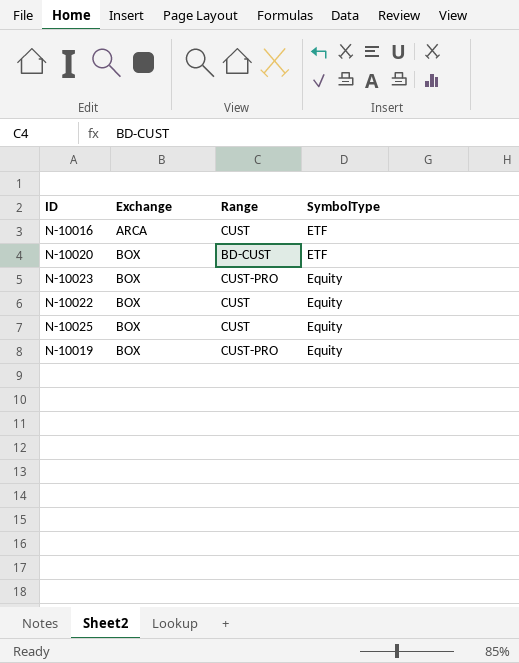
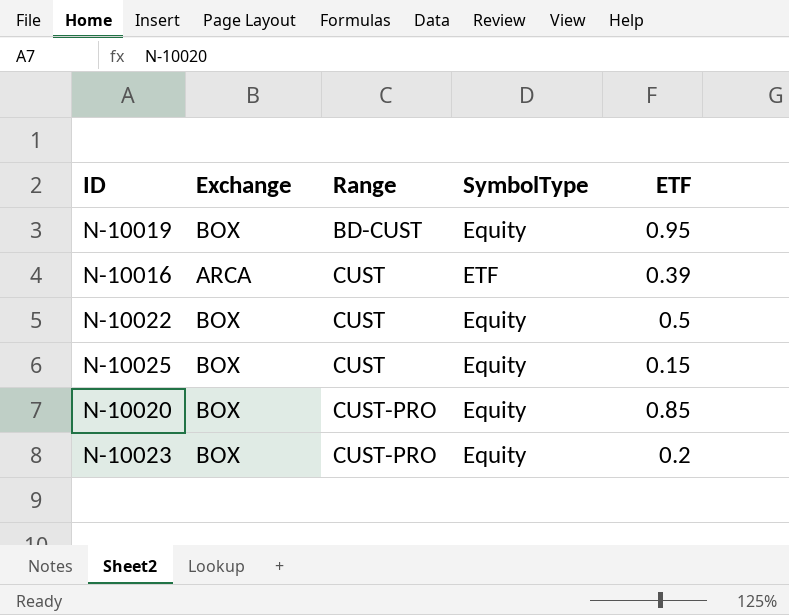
row order: Exchange ascending -> Range ascending
column ETF | position: none -> 5
N-10019 | Range: CUST-PRO -> BD-CUST
N-10020 | Range: BD-CUST -> CUST-PRO
N-10020 | SymbolType: ETF -> Equity

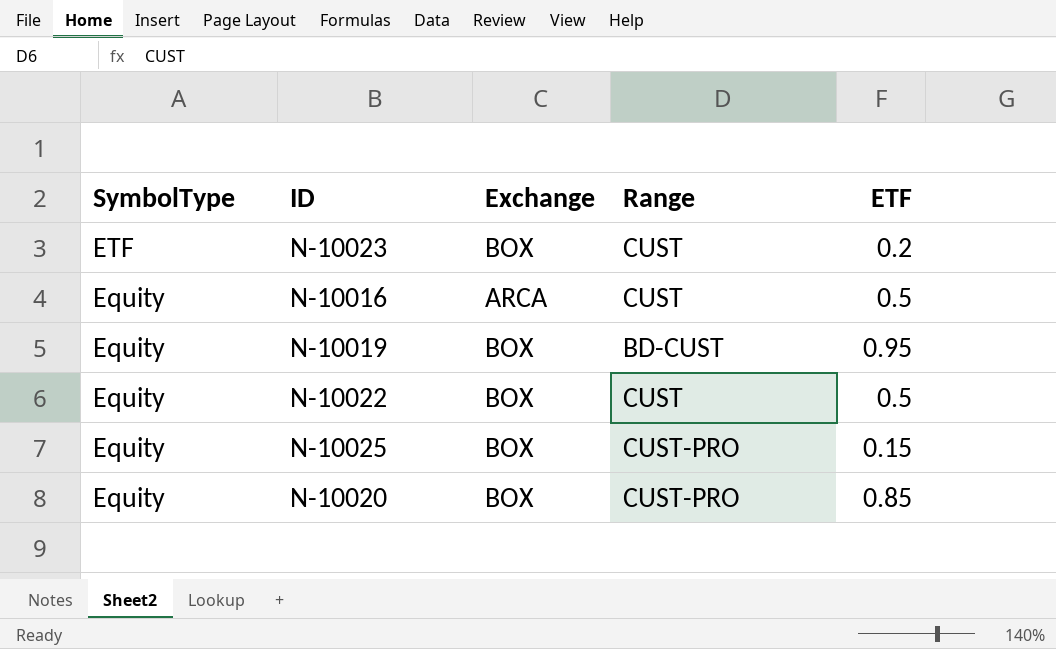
row order: Range ascending -> SymbolType descending
column SymbolType | position: 4 -> 1
N-10023 | SymbolType: Equity -> ETF
N-10023 | Range: CUST-PRO -> CUST
N-10016 | SymbolType: ETF -> Equity
N-10016 | ETF: 0.39 -> 0.5
N-10025 | Range: CUST -> CUST-PRO

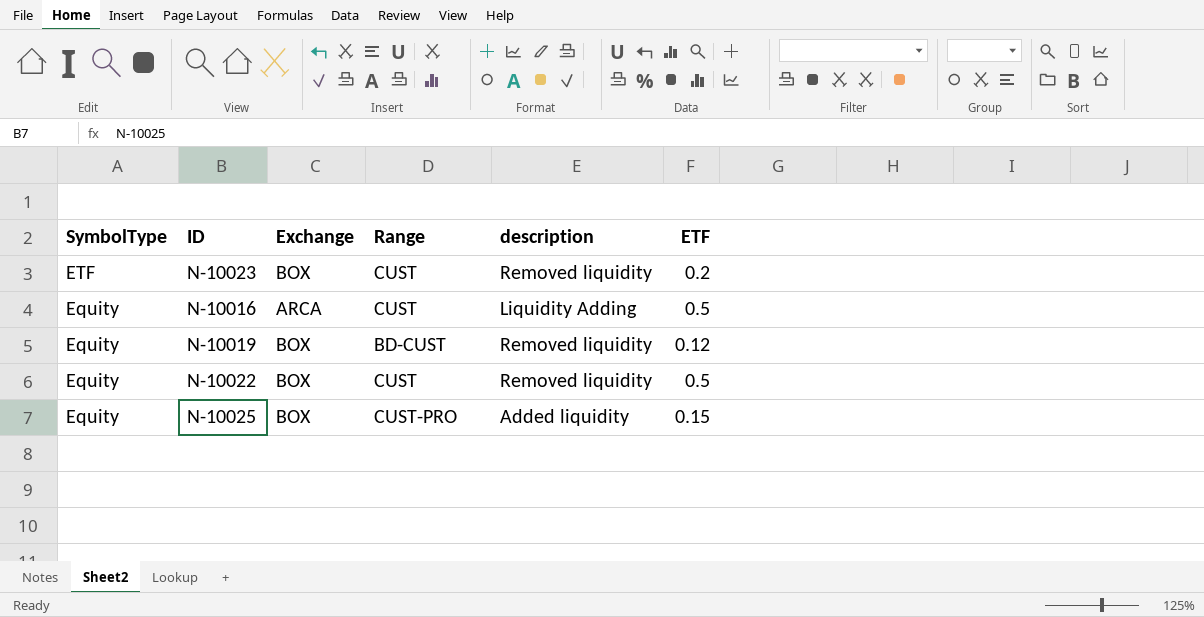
column description | position: none -> 5
row N-10020: Equity | BOX | CUST-PRO | 0.85 -> none
N-10019 | ETF: 0.95 -> 0.12

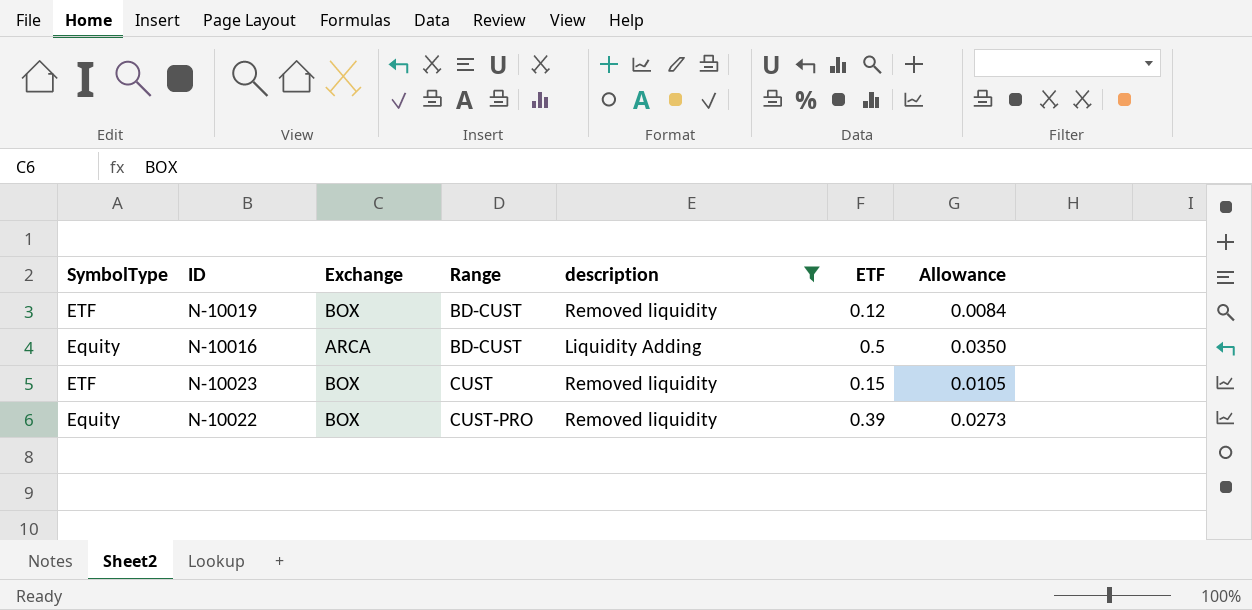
filter: none -> description != Added liquidity
row order: SymbolType descending -> Range ascending
column Allowance | formula: none -> [ETF] * 0.07
N-10019 | SymbolType: Equity -> ETF
N-10016 | Range: CUST -> BD-CUST
N-10023 | ETF: 0.2 -> 0.15
N-10022 | Range: CUST -> CUST-PRO
N-10022 | ETF: 0.5 -> 0.39

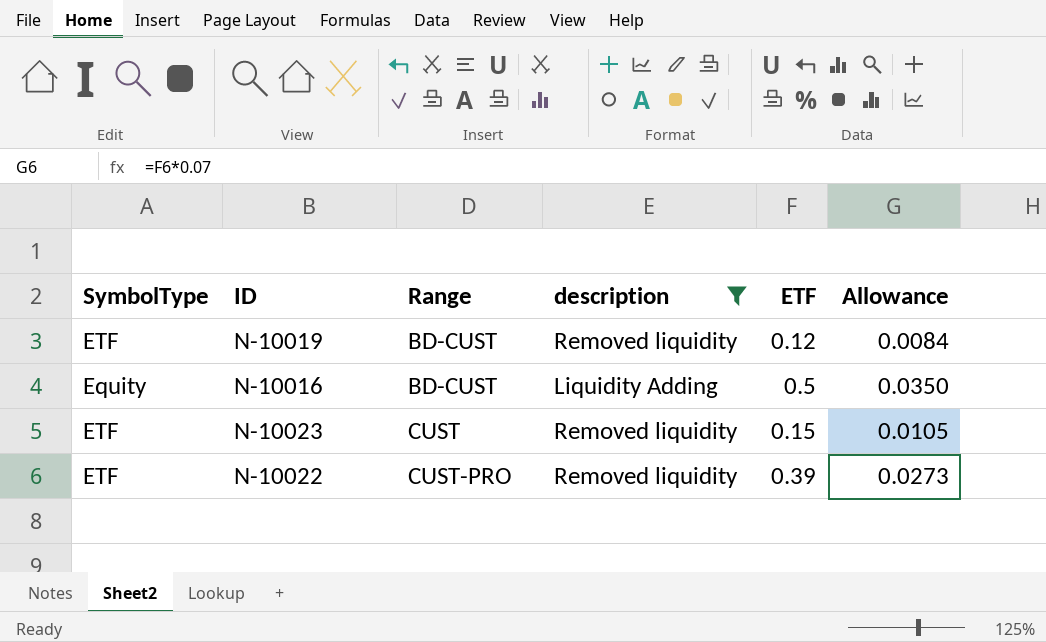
column Exchange | position: 3 -> none
N-10022 | SymbolType: Equity -> ETF

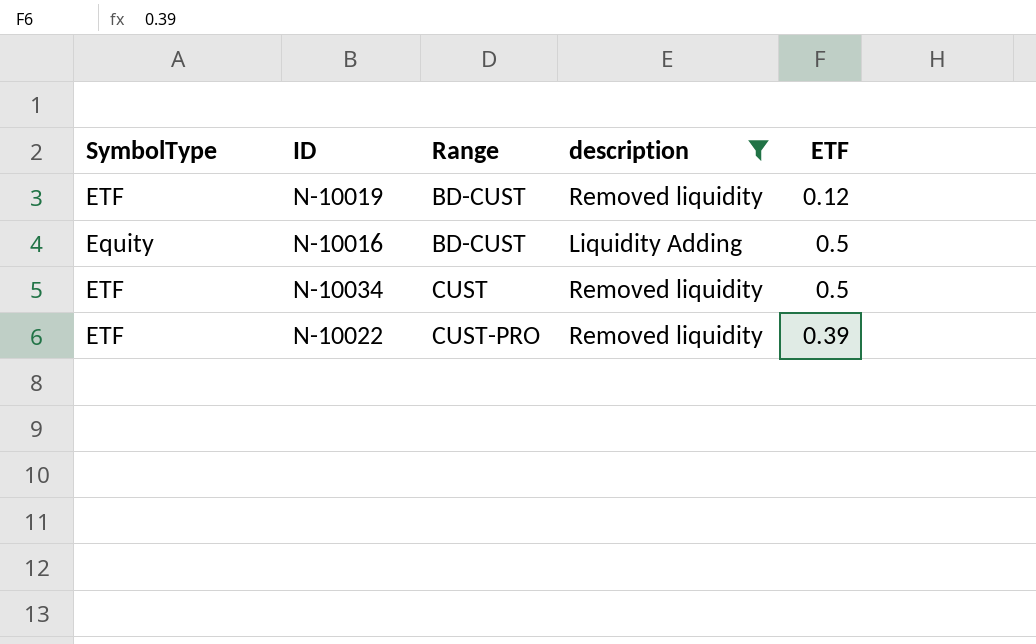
column Allowance | formula: [ETF] * 0.07 -> none
row N-10023: ETF | CUST | Removed liquidity | 0.15 | 0.0105 -> none
row N-10034: none -> ETF | CUST | Removed liquidity | 0.5

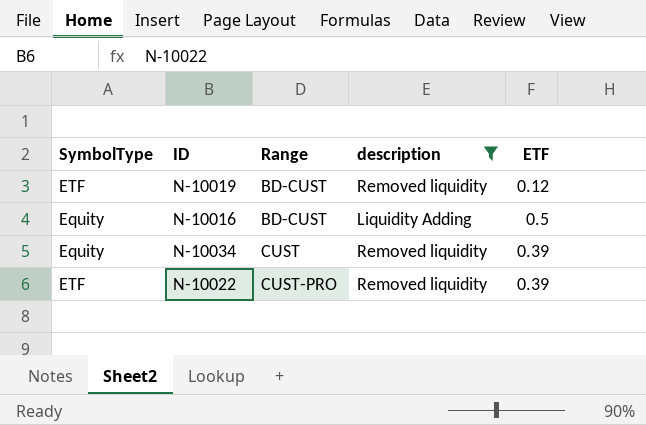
N-10034 | SymbolType: ETF -> Equity
N-10034 | ETF: 0.5 -> 0.39

